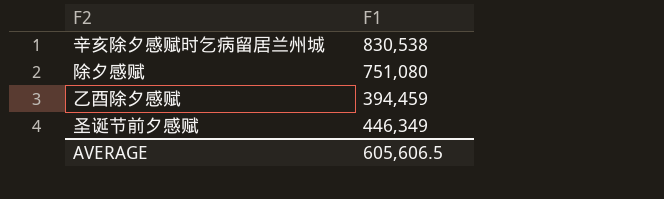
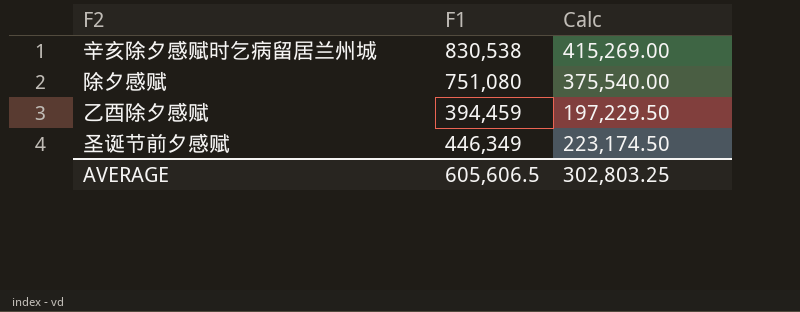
column Calc | formula: none -> [F1] * 0.5

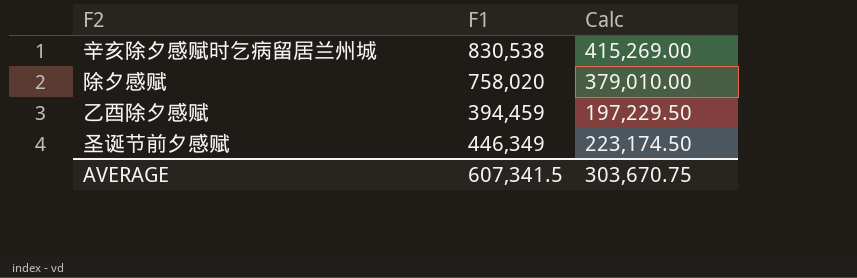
除夕感赋 | F1: 751,080 -> 758,020
除夕感赋 | Calc: 375,540.00 -> 379,010.00
AVERAGE | F1: 605,606.5 -> 607,341.5
AVERAGE | Calc: 302,803.25 -> 303,670.75

